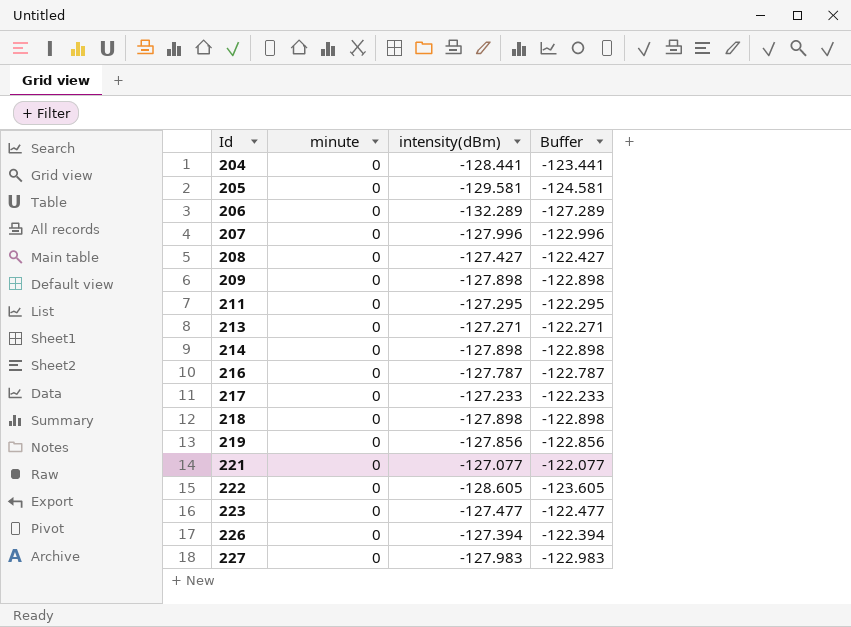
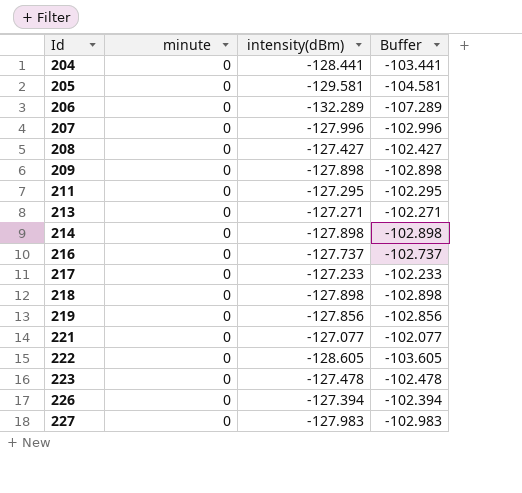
column Buffer | formula: [intensity(dBm)] + 5 -> [intensity(dBm)] + 25
216 | intensity(dBm): -127.787 -> -127.737
223 | intensity(dBm): -127.477 -> -127.478

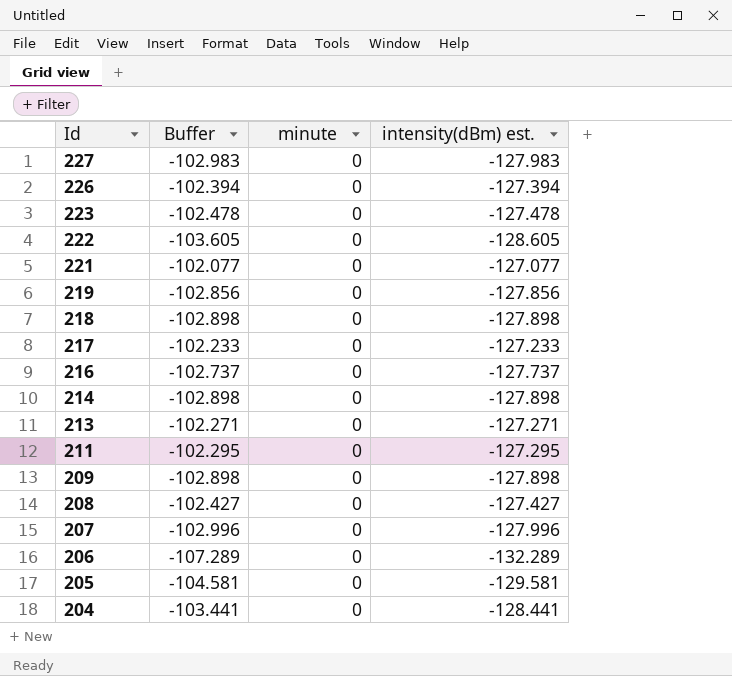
row order: Id ascending -> Id descending
column Buffer | position: 4 -> 2
column name: intensity(dBm) -> intensity(dBm) est.

